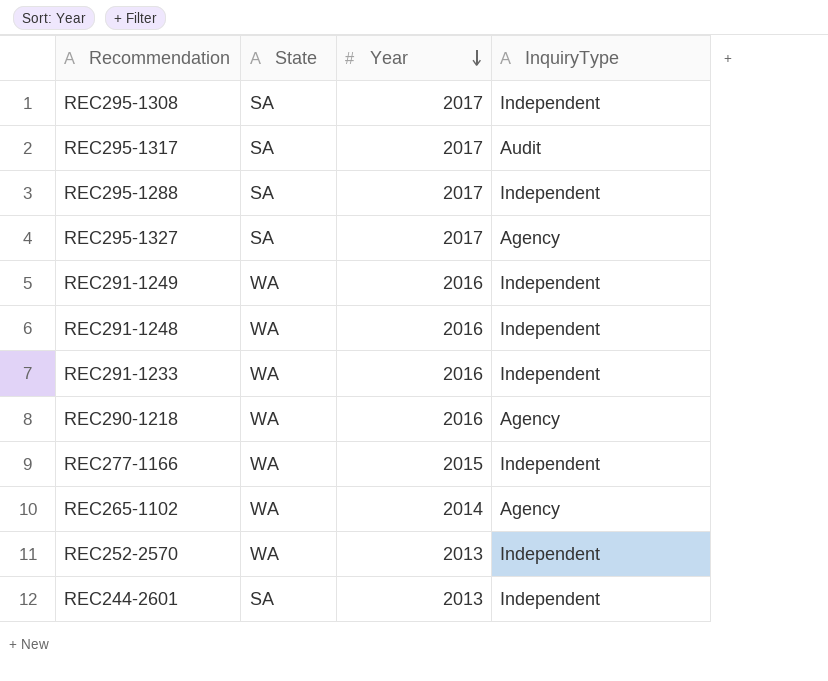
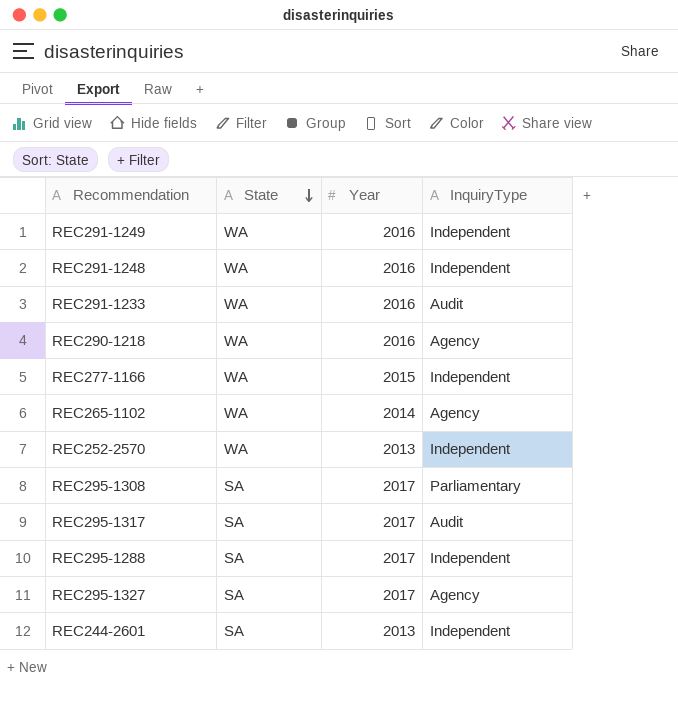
row order: Year descending -> State descending
REC291-1233 | InquiryType: Independent -> Audit
REC295-1308 | InquiryType: Independent -> Parliamentary

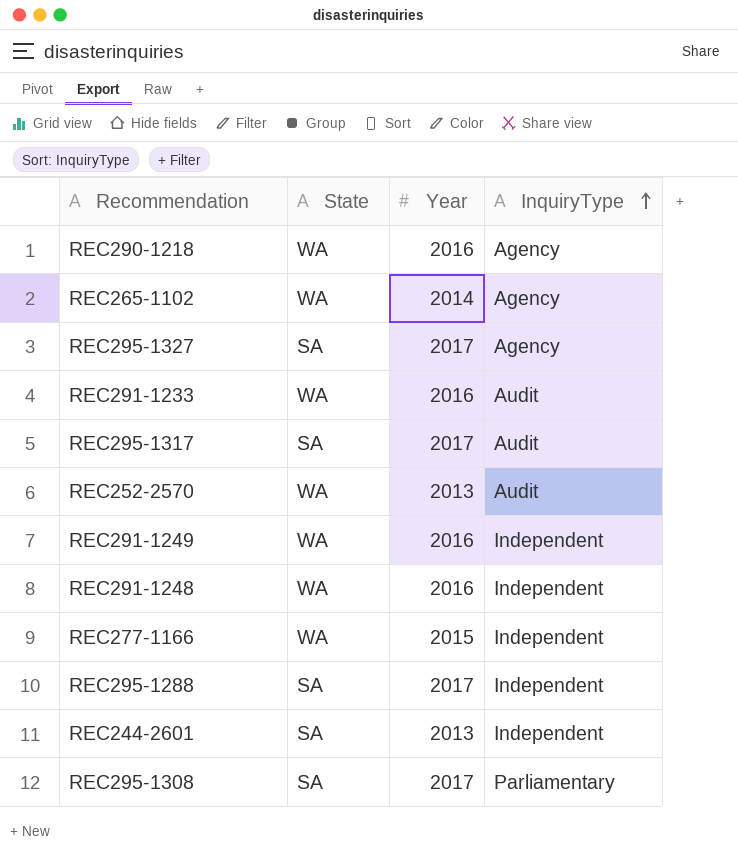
row order: State descending -> InquiryType ascending
REC252-2570 | InquiryType: Independent -> Audit

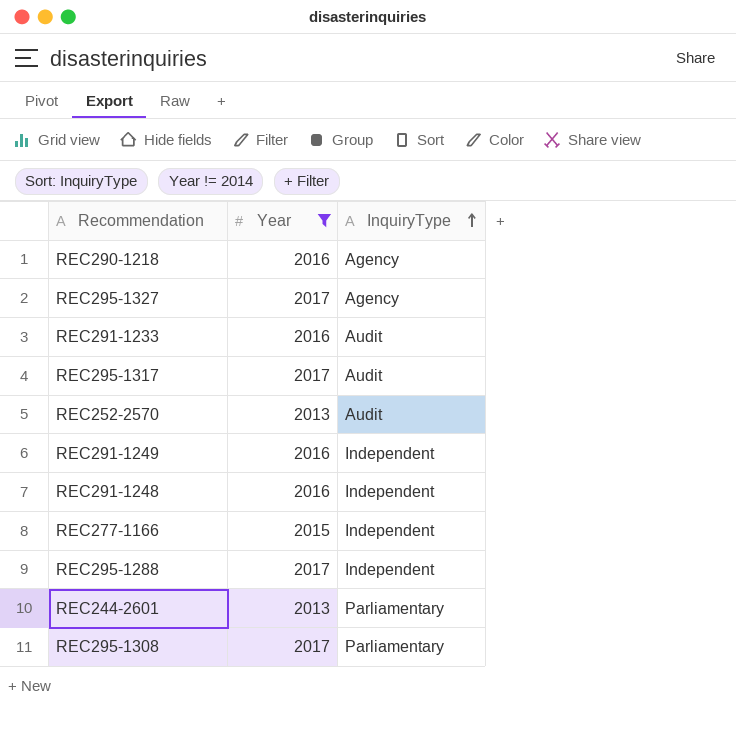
filter: none -> Year != 2014
column State | position: 2 -> none
REC244-2601 | InquiryType: Independent -> Parliamentary

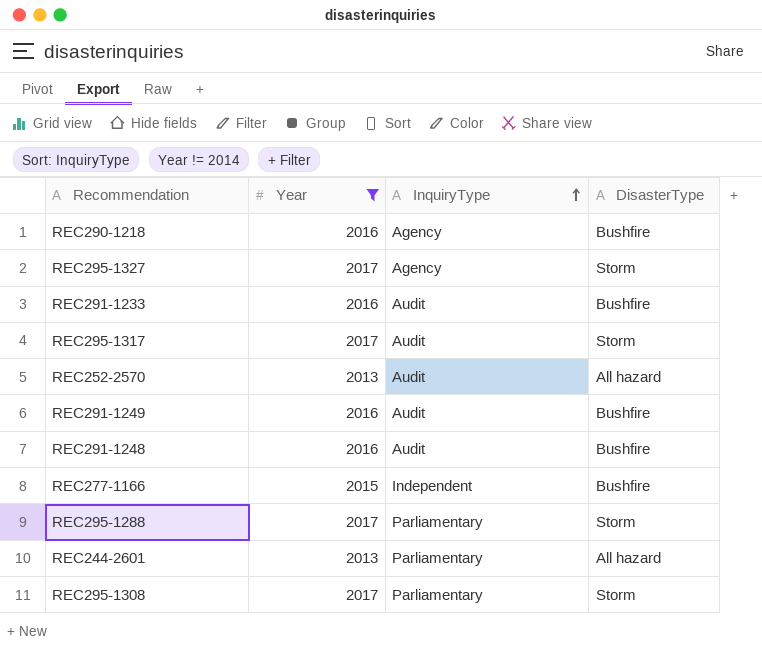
column DisasterType | position: none -> 4
REC291-1249 | InquiryType: Independent -> Audit
REC291-1248 | InquiryType: Independent -> Audit
REC295-1288 | InquiryType: Independent -> Parliamentary

